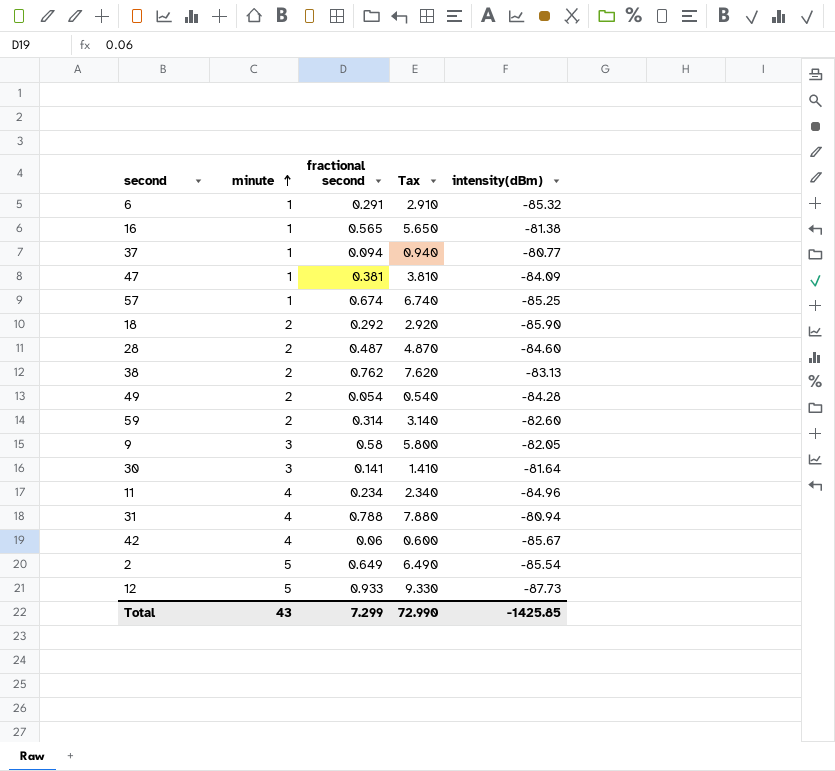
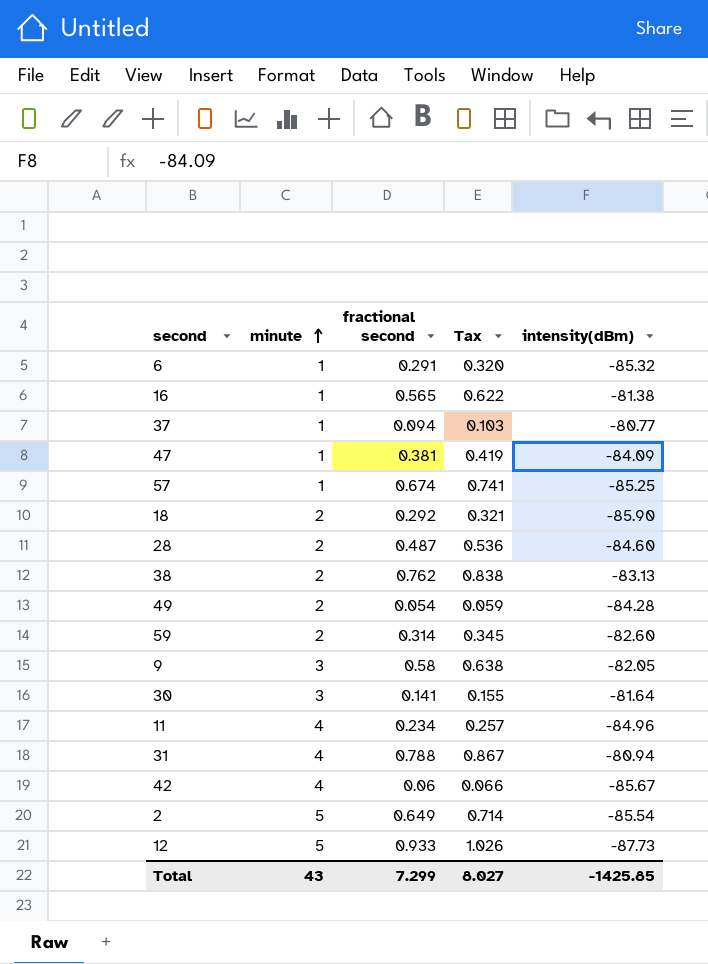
column Tax | formula: [fractional second] * 10 -> [fractional second] * 1.1
Total | Tax: 72.990 -> 8.027

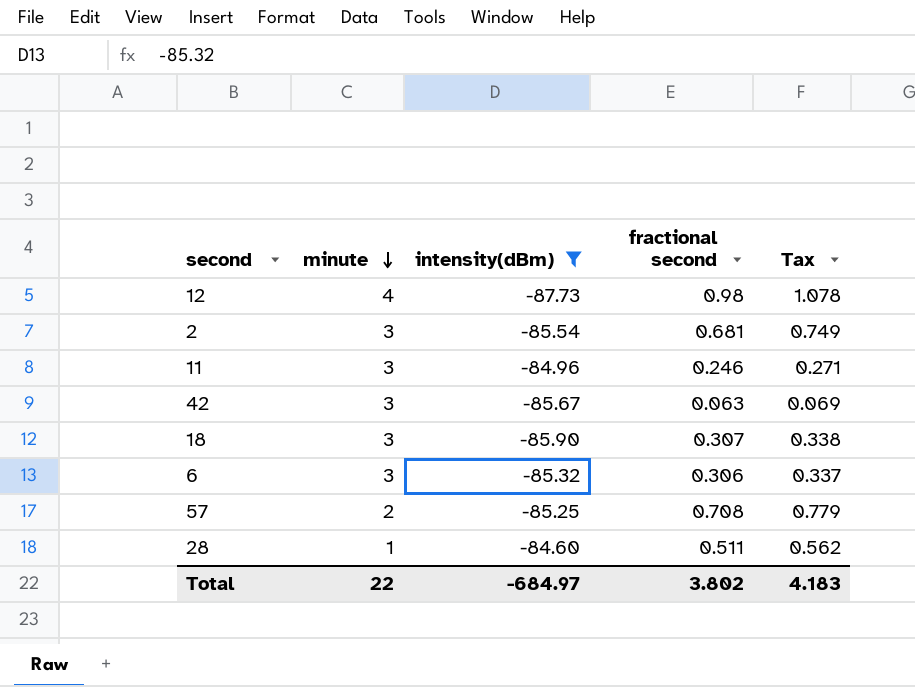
filter: none -> intensity(dBm) <= -84.60
row order: minute ascending -> minute descending
column intensity(dBm) | position: 5 -> 3
12 | minute: 5 -> 4
12 | fractional second: 0.933 -> 0.98
12 | Tax: 1.026 -> 1.078
2 | minute: 5 -> 3
2 | fractional second: 0.649 -> 0.681
2 | Tax: 0.714 -> 0.749
11 | minute: 4 -> 3
11 | fractional second: 0.234 -> 0.246
11 | Tax: 0.257 -> 0.271
42 | minute: 4 -> 3
42 | fractional second: 0.06 -> 0.063
42 | Tax: 0.066 -> 0.069
18 | minute: 2 -> 3
18 | fractional second: 0.292 -> 0.307
18 | Tax: 0.321 -> 0.338
6 | minute: 1 -> 3
6 | fractional second: 0.291 -> 0.306
6 | Tax: 0.320 -> 0.337
57 | minute: 1 -> 2
57 | fractional second: 0.674 -> 0.708
57 | Tax: 0.741 -> 0.779
28 | minute: 2 -> 1
28 | fractional second: 0.487 -> 0.511
28 | Tax: 0.536 -> 0.562
Total | minute: 43 -> 22
Total | intensity(dBm): -1425.85 -> -684.97
Total | fractional second: 7.299 -> 3.802
Total | Tax: 8.027 -> 4.183

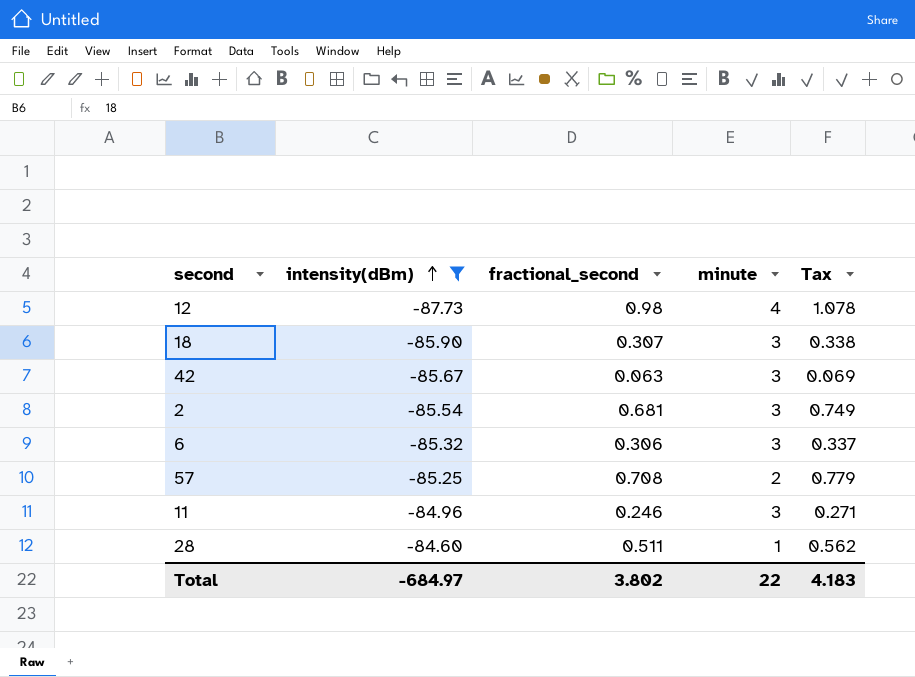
row order: minute descending -> intensity(dBm) ascending
column name: fractional second -> fractional_second
column minute | position: 2 -> 4

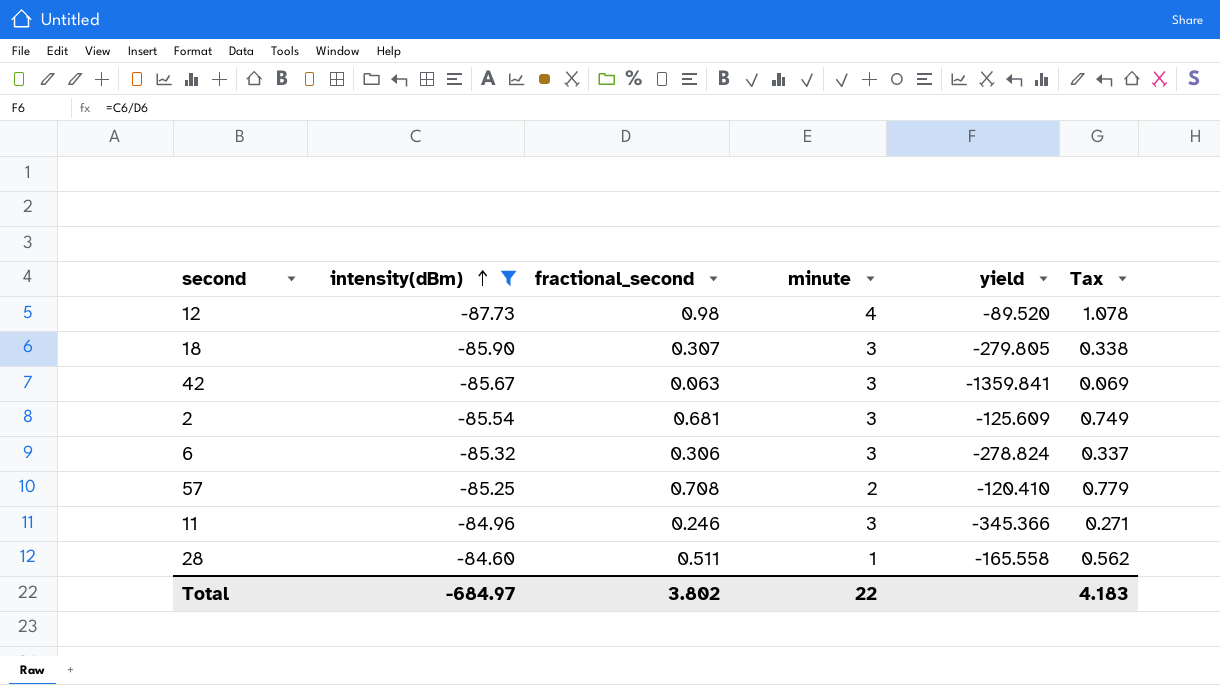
column yield | formula: none -> [intensity(dBm)] / [fractional_second]

